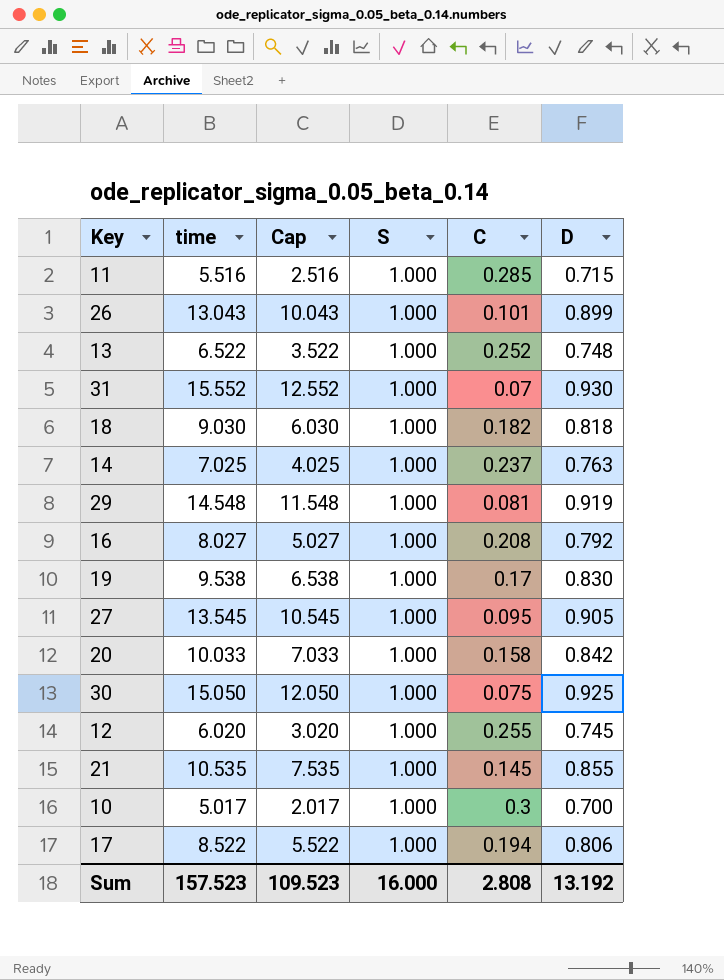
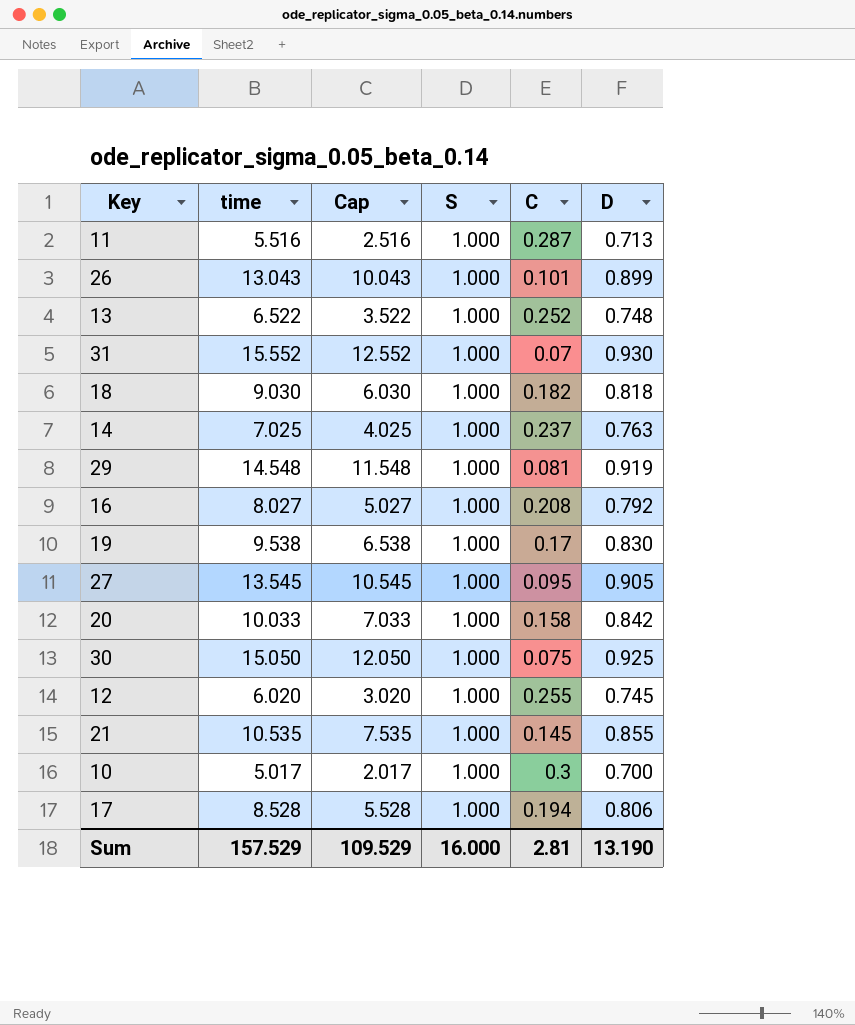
11 | C: 0.285 -> 0.287
11 | D: 0.715 -> 0.713
17 | time: 8.522 -> 8.528
17 | Cap: 5.522 -> 5.528
Sum | time: 157.523 -> 157.529
Sum | Cap: 109.523 -> 109.529
Sum | C: 2.808 -> 2.81
Sum | D: 13.192 -> 13.190

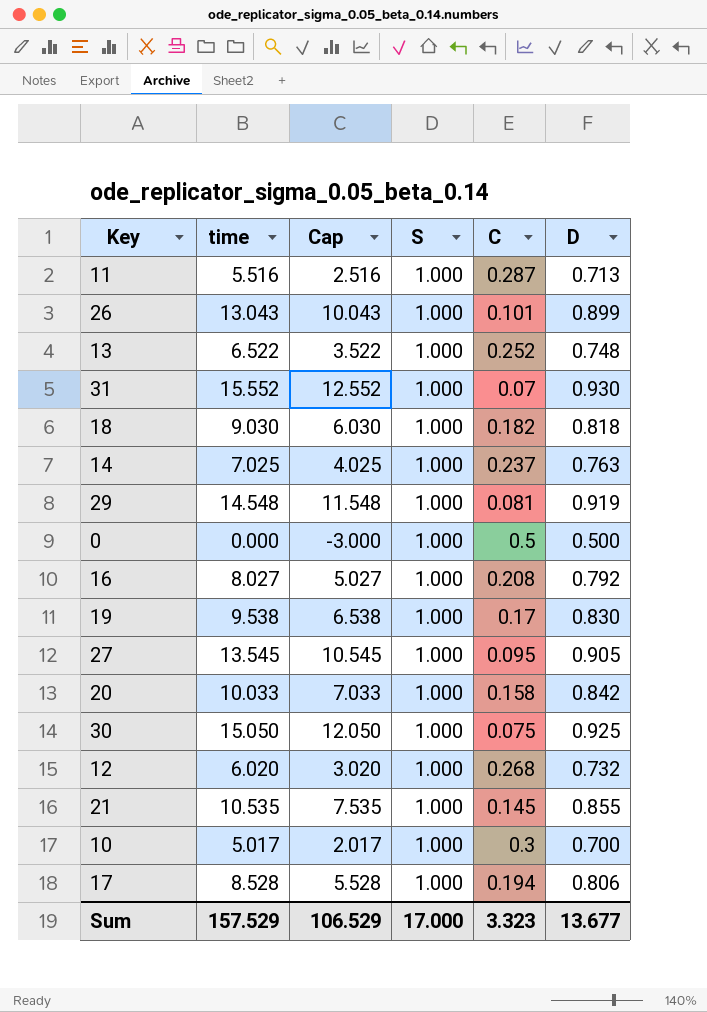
row 0: none -> 0.000 | -3.000 | 1.000 | 0.5 | 0.500
12 | C: 0.255 -> 0.268
12 | D: 0.745 -> 0.732
Sum | Cap: 109.529 -> 106.529
Sum | S: 16.000 -> 17.000
Sum | C: 2.81 -> 3.323
Sum | D: 13.190 -> 13.677

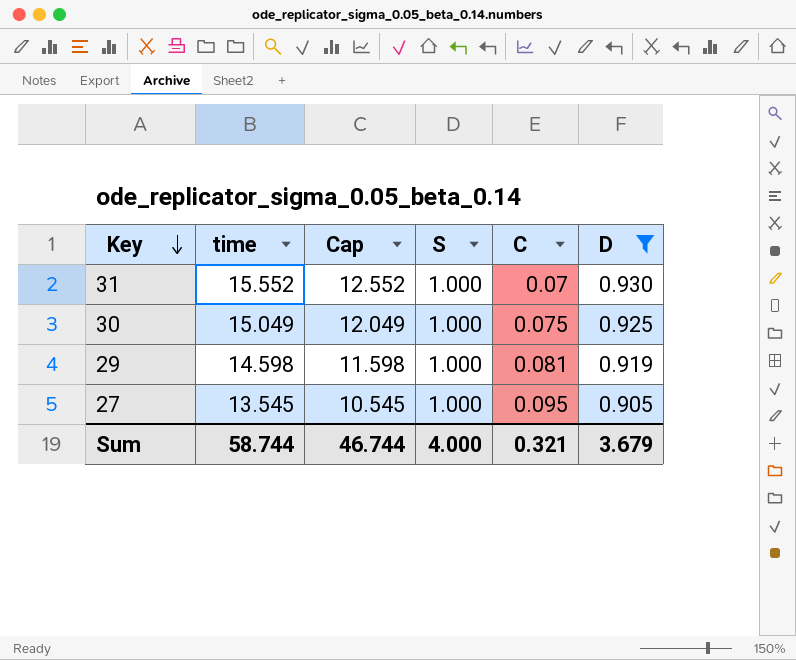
filter: none -> D >= 0.905
row order: none -> Key descending
30 | time: 15.050 -> 15.049
30 | Cap: 12.050 -> 12.049
29 | time: 14.548 -> 14.598
29 | Cap: 11.548 -> 11.598
Sum | time: 157.529 -> 58.744
Sum | Cap: 106.529 -> 46.744
Sum | S: 17.000 -> 4.000
Sum | C: 3.323 -> 0.321
Sum | D: 13.677 -> 3.679

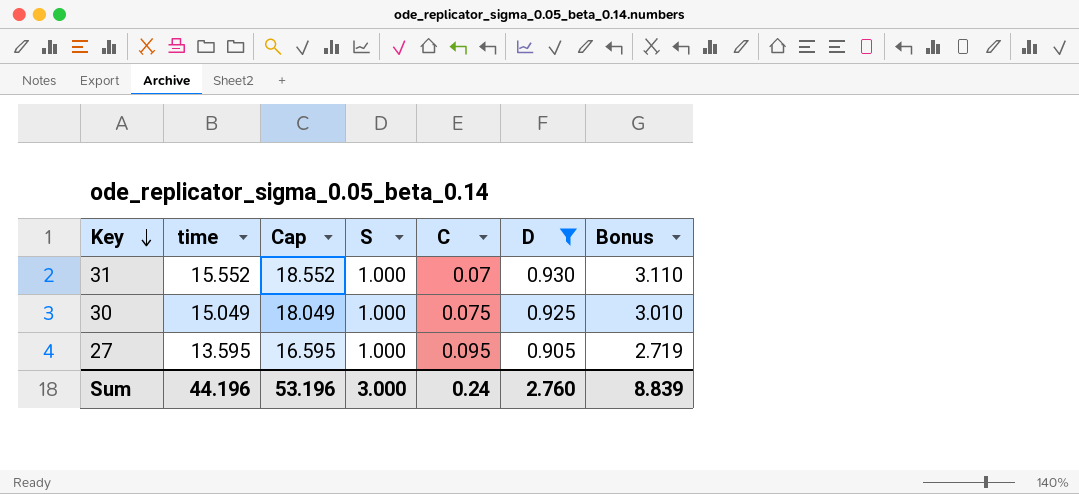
column Cap | formula: [time] - 3 -> [time] + 3
column Bonus | formula: none -> [time] * 0.2
row 29: 14.598 | 11.598 | 1.000 | 0.081 | 0.919 -> none
27 | time: 13.545 -> 13.595
Sum | time: 58.744 -> 44.196
Sum | Cap: 46.744 -> 53.196
Sum | S: 4.000 -> 3.000
Sum | C: 0.321 -> 0.24
Sum | D: 3.679 -> 2.760

